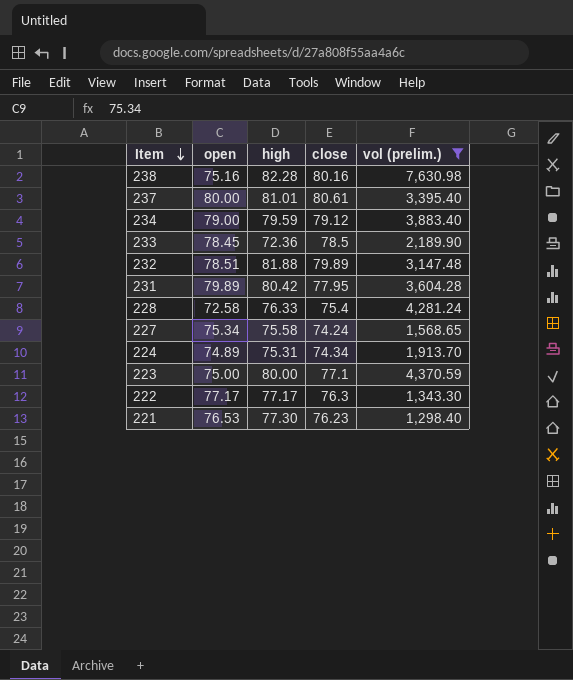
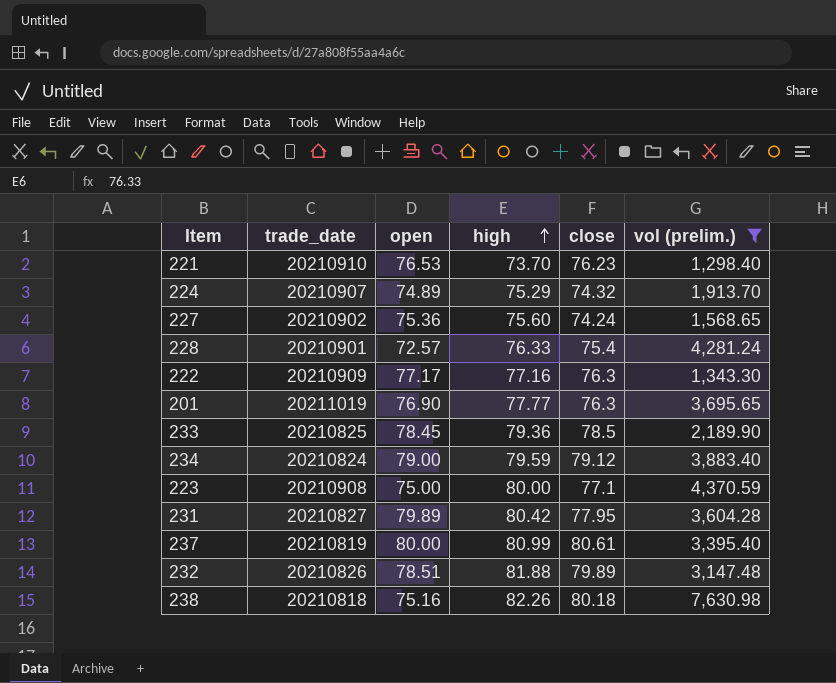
row order: Item descending -> high ascending
column trade_date | position: none -> 2
221 | high: 77.30 -> 73.70
224 | high: 75.31 -> 75.29
224 | close: 74.34 -> 74.32
227 | open: 75.34 -> 75.36
227 | high: 75.58 -> 75.60
228 | open: 72.58 -> 72.57
222 | high: 77.17 -> 77.16
row 201: none -> 20211019 | 76.90 | 77.77 | 76.3 | 3,695.65
233 | high: 72.36 -> 79.36
237 | high: 81.01 -> 80.99
238 | high: 82.28 -> 82.26
238 | close: 80.16 -> 80.18

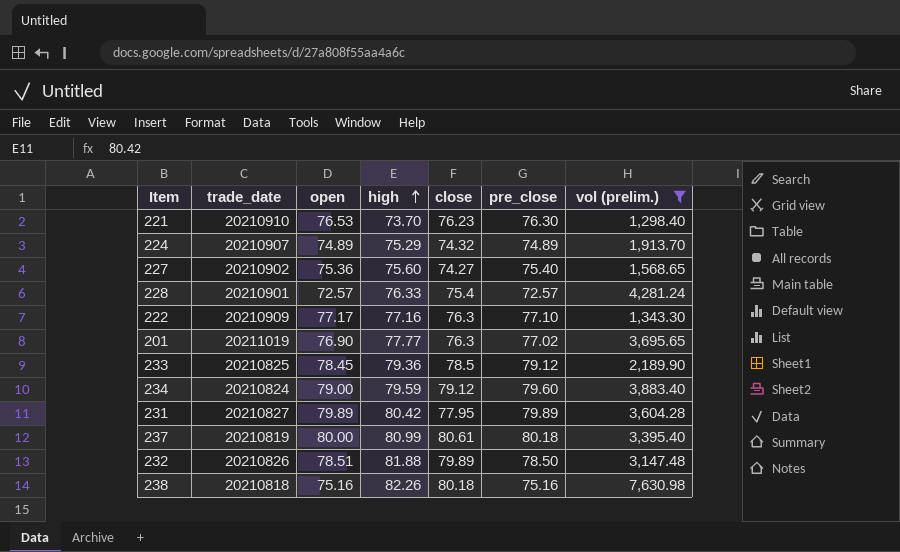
column pre_close | position: none -> 6
row 223: 20210908 | 75.00 | 80.00 | 77.1 | 4,370.59 -> none
227 | close: 74.24 -> 74.27

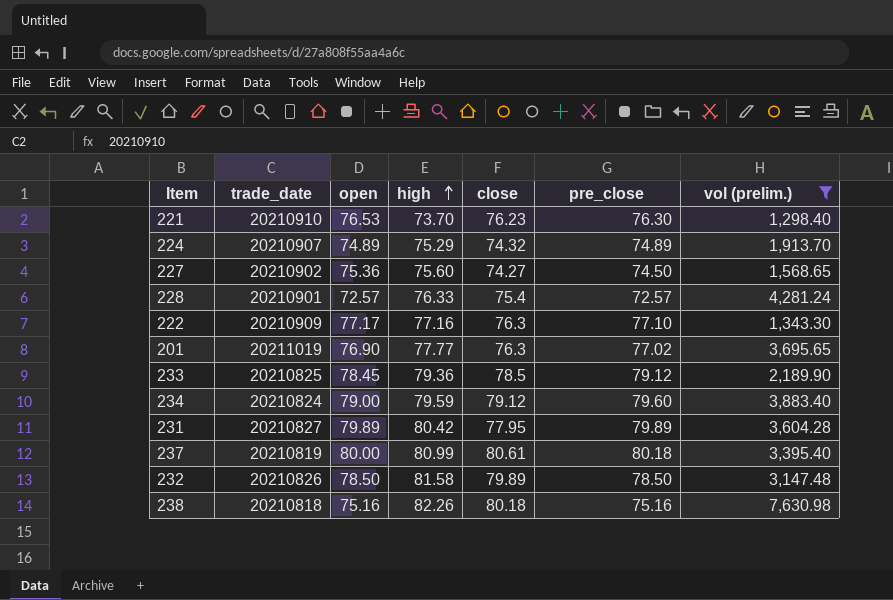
227 | pre_close: 75.40 -> 74.50
232 | open: 78.51 -> 78.50
232 | high: 81.88 -> 81.58

